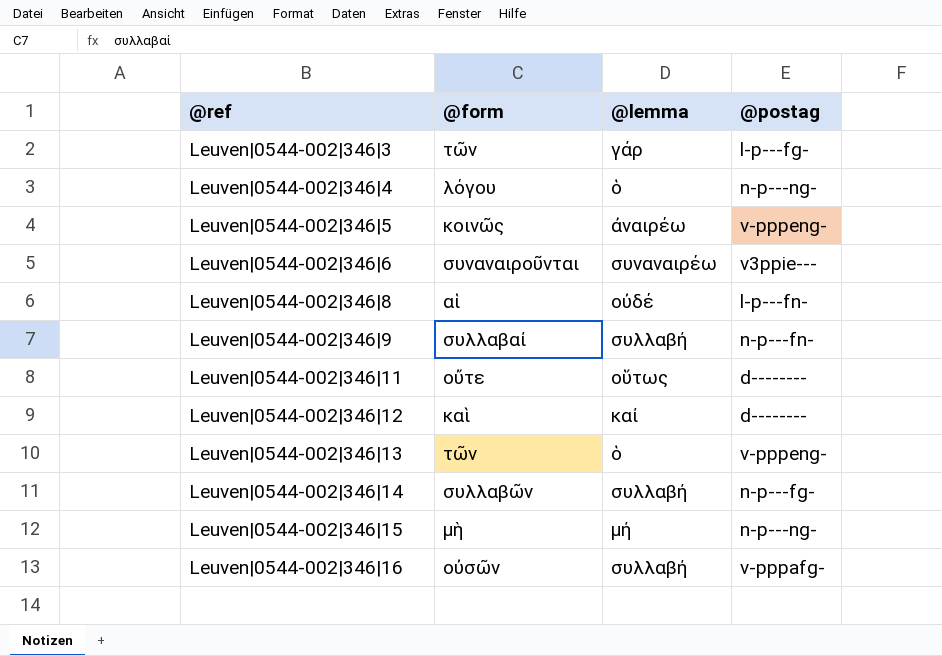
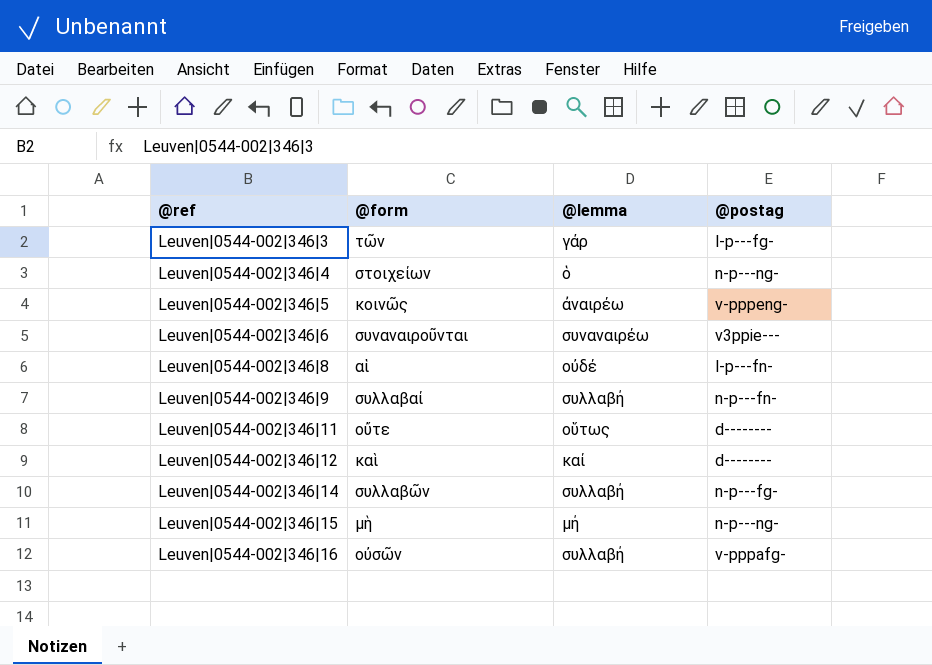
row Leuven|0544-002|346|13: τῶν | ὁ | v-pppeng- -> none
Leuven|0544-002|346|4 | @form: λόγου -> στοιχείων

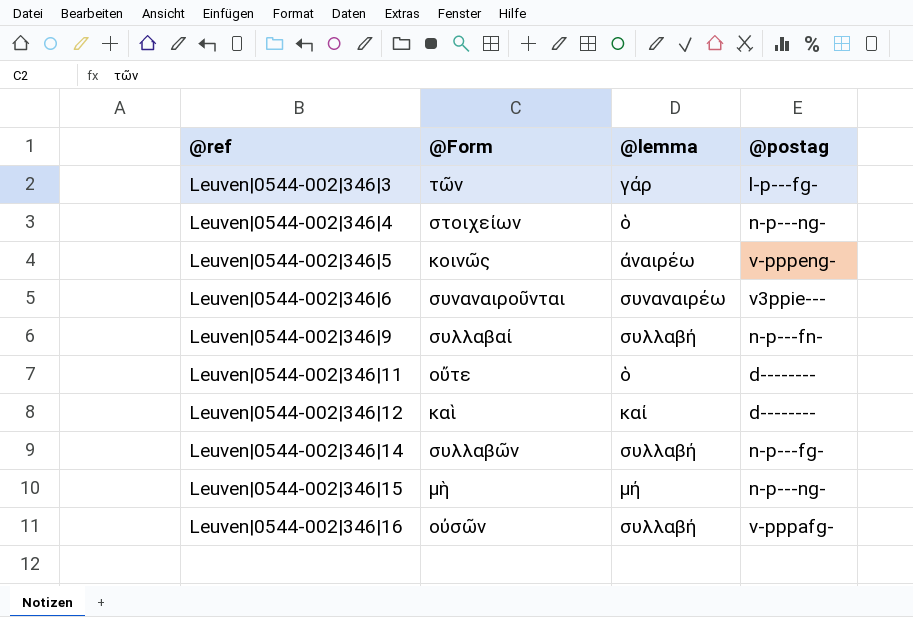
column name: @form -> @Form
row Leuven|0544-002|346|8: αἱ | οὐδέ | l-p---fn- -> none
Leuven|0544-002|346|11 | @lemma: οὕτως -> ὁ

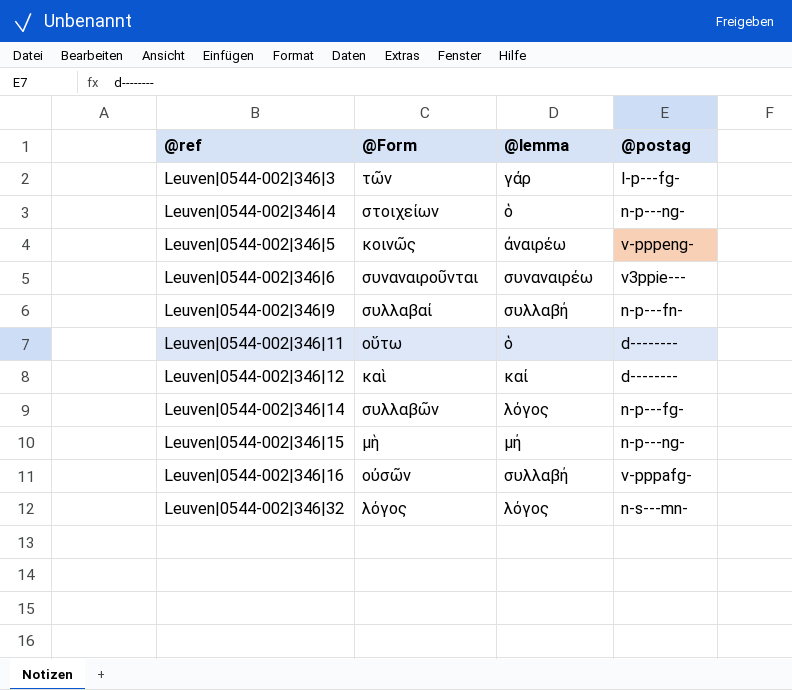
Leuven|0544-002|346|11 | @Form: οὔτε -> οὕτω
Leuven|0544-002|346|14 | @lemma: συλλαβή -> λόγος
row Leuven|0544-002|346|32: none -> λόγος | λόγος | n-s---mn-

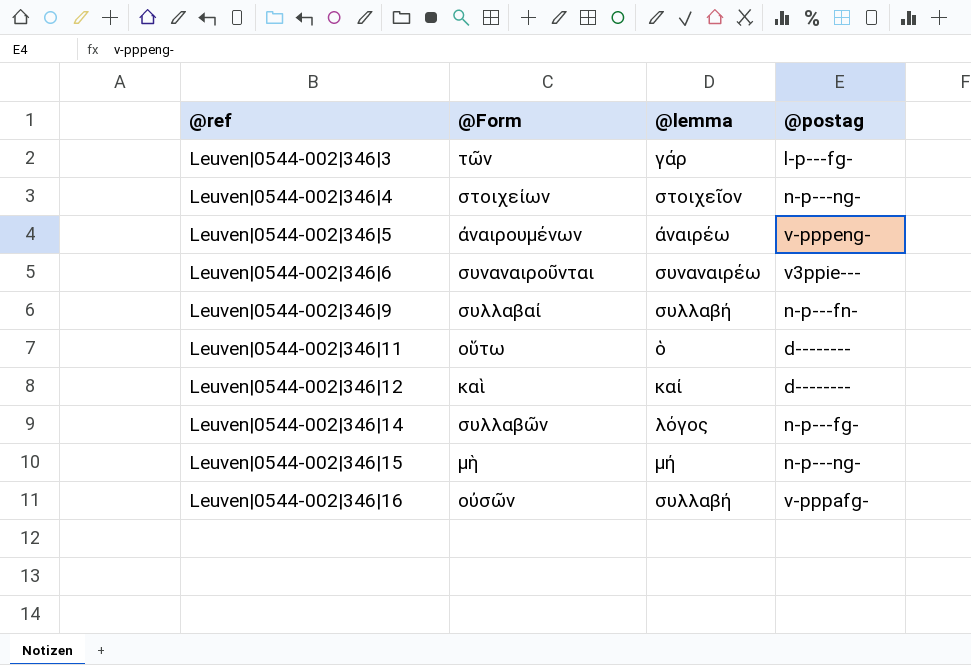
row Leuven|0544-002|346|32: λόγος | λόγος | n-s---mn- -> none
Leuven|0544-002|346|4 | @lemma: ὁ -> στοιχεῖον
Leuven|0544-002|346|5 | @Form: κοινῶς -> ἀναιρουμένων

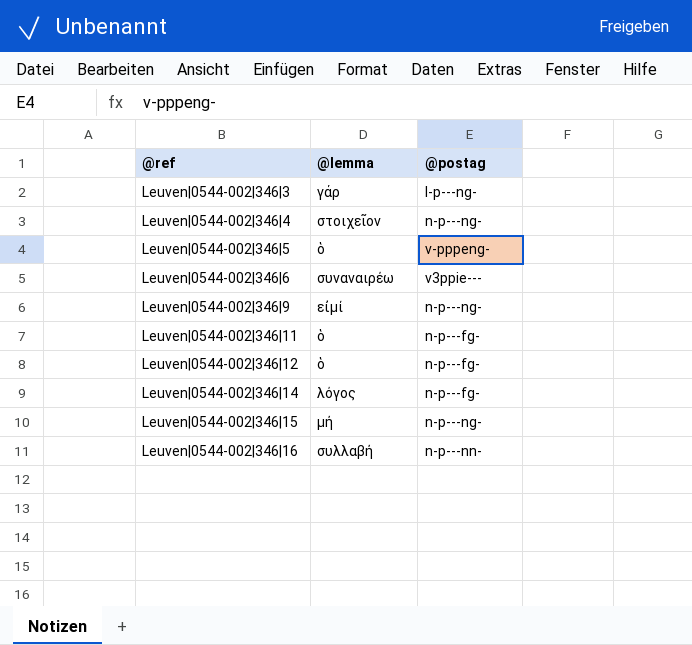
column @Form | position: 2 -> none
Leuven|0544-002|346|3 | @postag: l-p---fg- -> l-p---ng-
Leuven|0544-002|346|5 | @lemma: ἀναιρέω -> ὁ
Leuven|0544-002|346|9 | @lemma: συλλαβή -> εἰμί
Leuven|0544-002|346|9 | @postag: n-p---fn- -> n-p---ng-
Leuven|0544-002|346|11 | @postag: d-------- -> n-p---fg-
Leuven|0544-002|346|12 | @lemma: καί -> ὁ
Leuven|0544-002|346|12 | @postag: d-------- -> n-p---fg-
Leuven|0544-002|346|16 | @postag: v-pppafg- -> n-p---nn-

